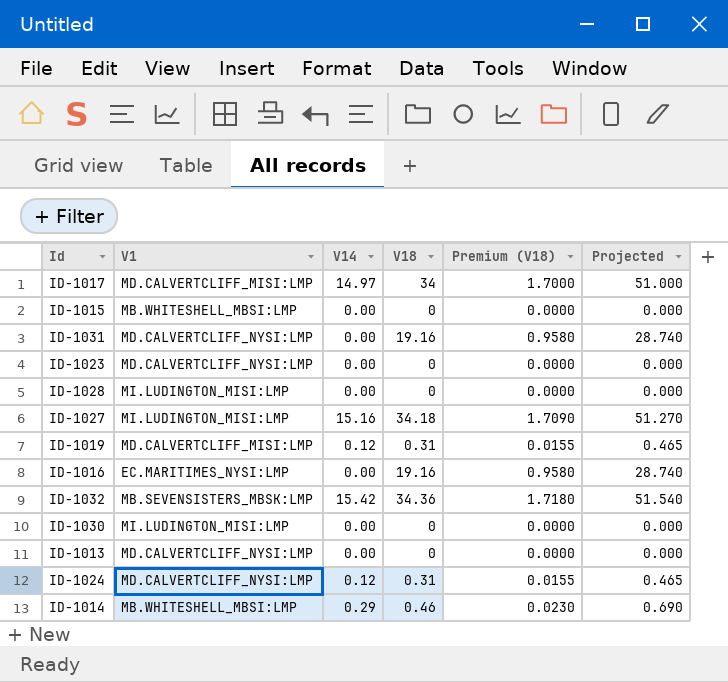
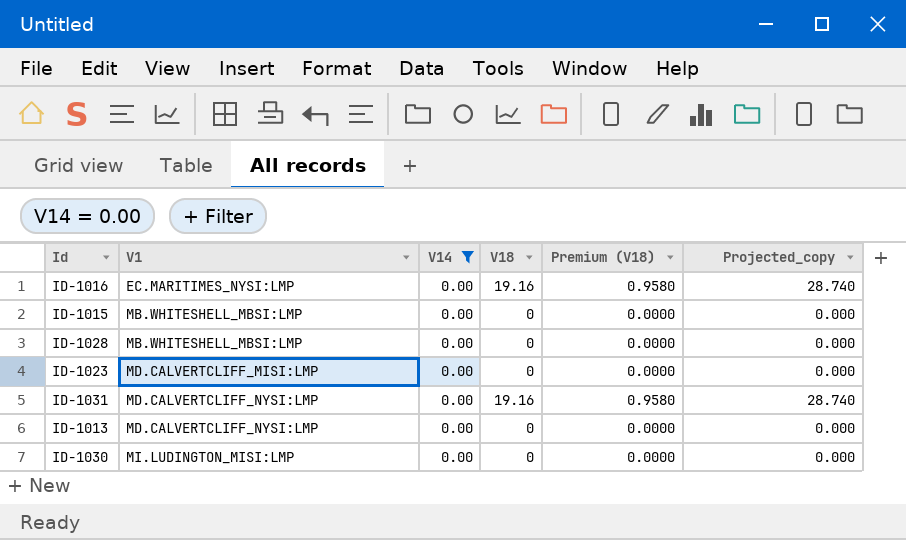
filter: none -> V14 = 0.00
row order: none -> V1 ascending
column name: Projected -> Projected_copy
ID-1028 | V1: MI.LUDINGTON_MISI:LMP -> MB.WHITESHELL_MBSI:LMP
ID-1023 | V1: MD.CALVERTCLIFF_NYSI:LMP -> MD.CALVERTCLIFF_MISI:LMP

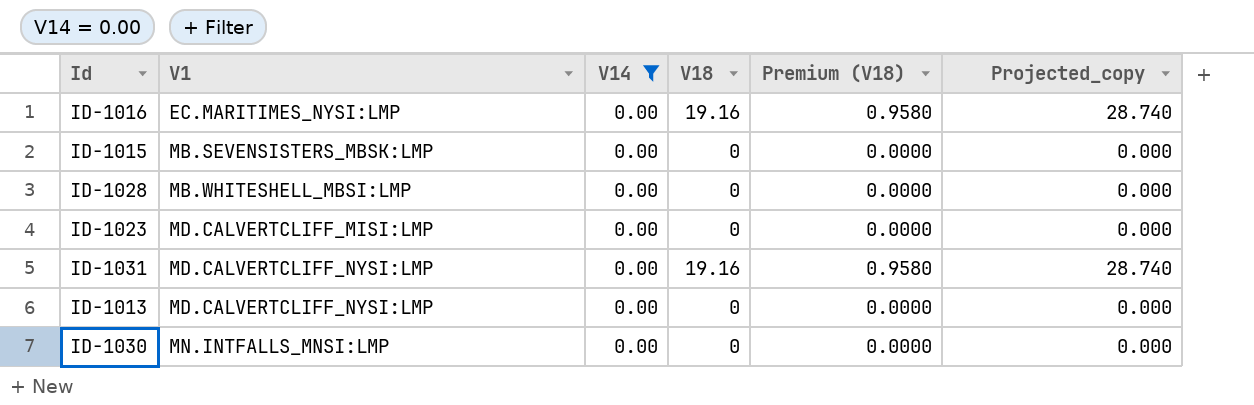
ID-1015 | V1: MB.WHITESHELL_MBSI:LMP -> MB.SEVENSISTERS_MBSK:LMP
ID-1030 | V1: MI.LUDINGTON_MISI:LMP -> MN.INTFALLS_MNSI:LMP

